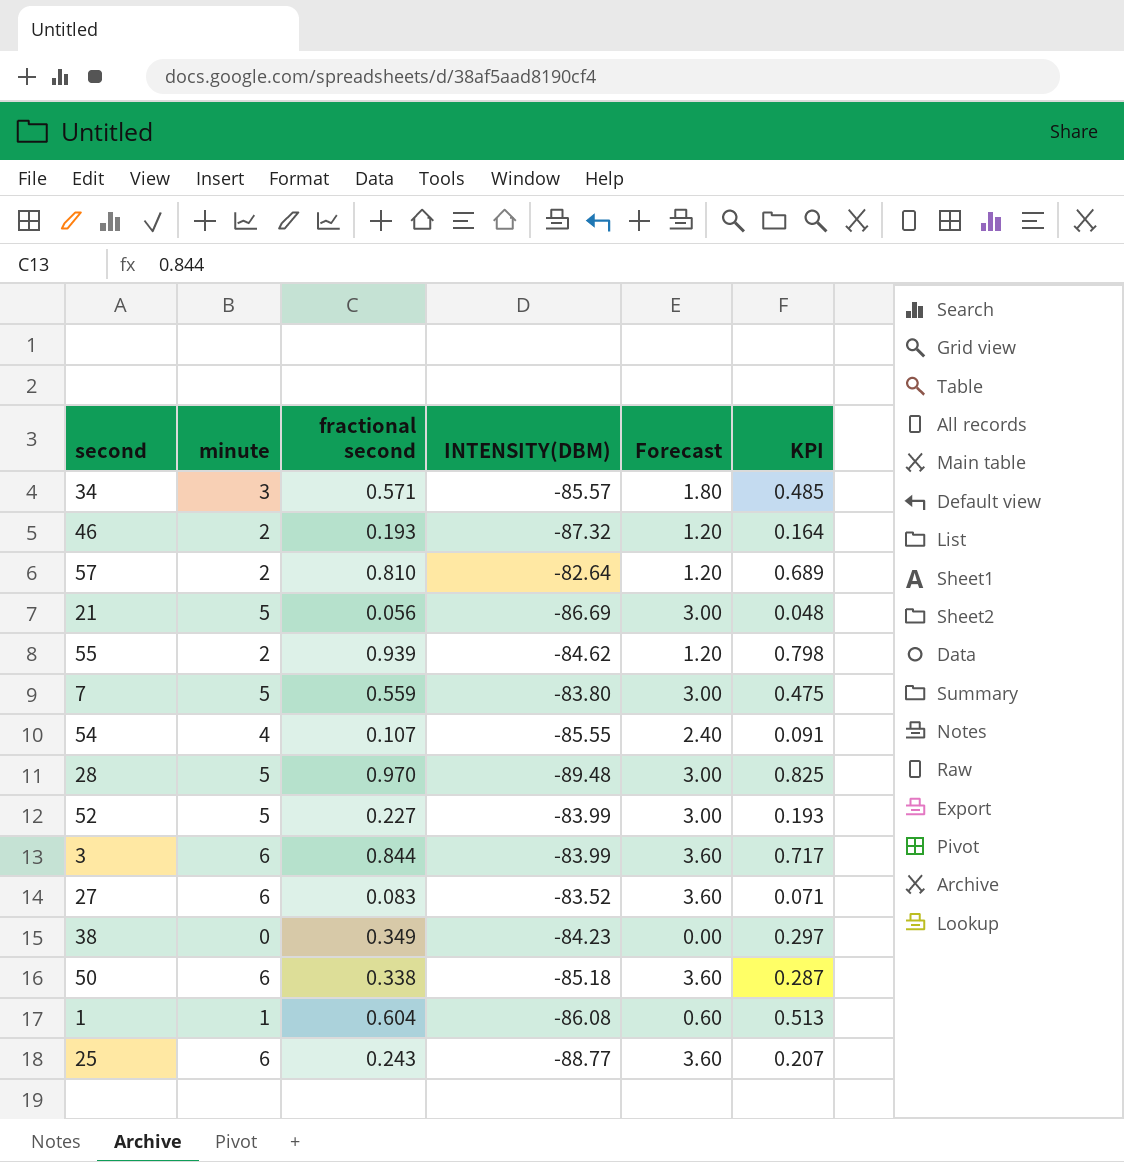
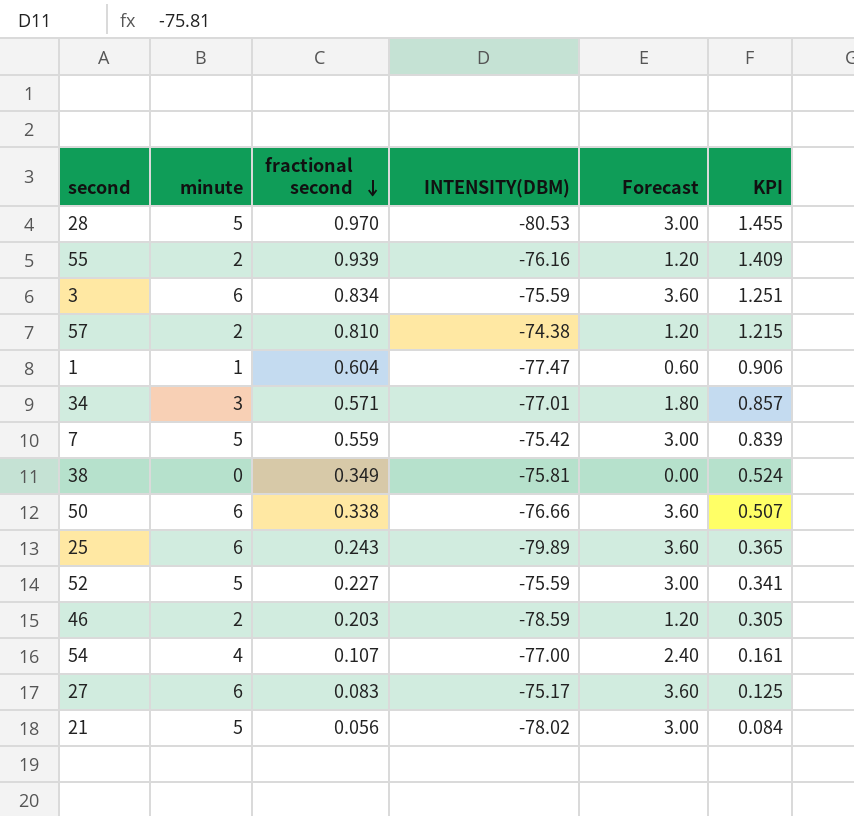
row order: none -> fractional second descending
column KPI | formula: [fractional second] * 0.85 -> [fractional second] * 1.5
28 | INTENSITY(DBM): -89.48 -> -80.53
55 | INTENSITY(DBM): -84.62 -> -76.16
3 | fractional second: 0.844 -> 0.834
3 | INTENSITY(DBM): -83.99 -> -75.59
57 | INTENSITY(DBM): -82.64 -> -74.38
1 | INTENSITY(DBM): -86.08 -> -77.47
34 | INTENSITY(DBM): -85.57 -> -77.01
7 | INTENSITY(DBM): -83.80 -> -75.42
38 | INTENSITY(DBM): -84.23 -> -75.81
50 | INTENSITY(DBM): -85.18 -> -76.66
25 | INTENSITY(DBM): -88.77 -> -79.89
52 | INTENSITY(DBM): -83.99 -> -75.59
46 | fractional second: 0.193 -> 0.203
46 | INTENSITY(DBM): -87.32 -> -78.59
54 | INTENSITY(DBM): -85.55 -> -77.00
27 | INTENSITY(DBM): -83.52 -> -75.17
21 | INTENSITY(DBM): -86.69 -> -78.02

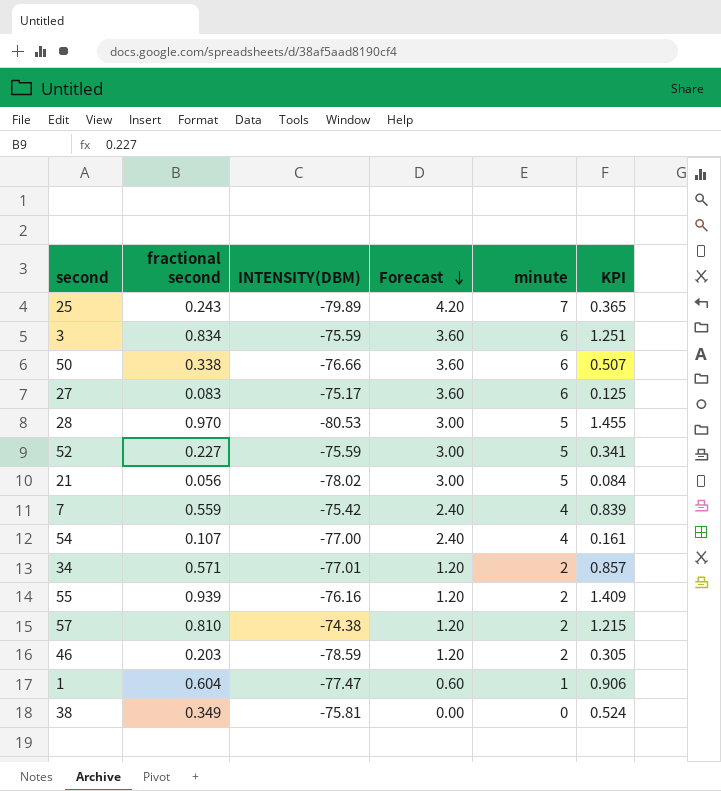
row order: fractional second descending -> Forecast descending
column minute | position: 2 -> 5
25 | Forecast: 3.60 -> 4.20
25 | minute: 6 -> 7
7 | Forecast: 3.00 -> 2.40
7 | minute: 5 -> 4
34 | Forecast: 1.80 -> 1.20
34 | minute: 3 -> 2

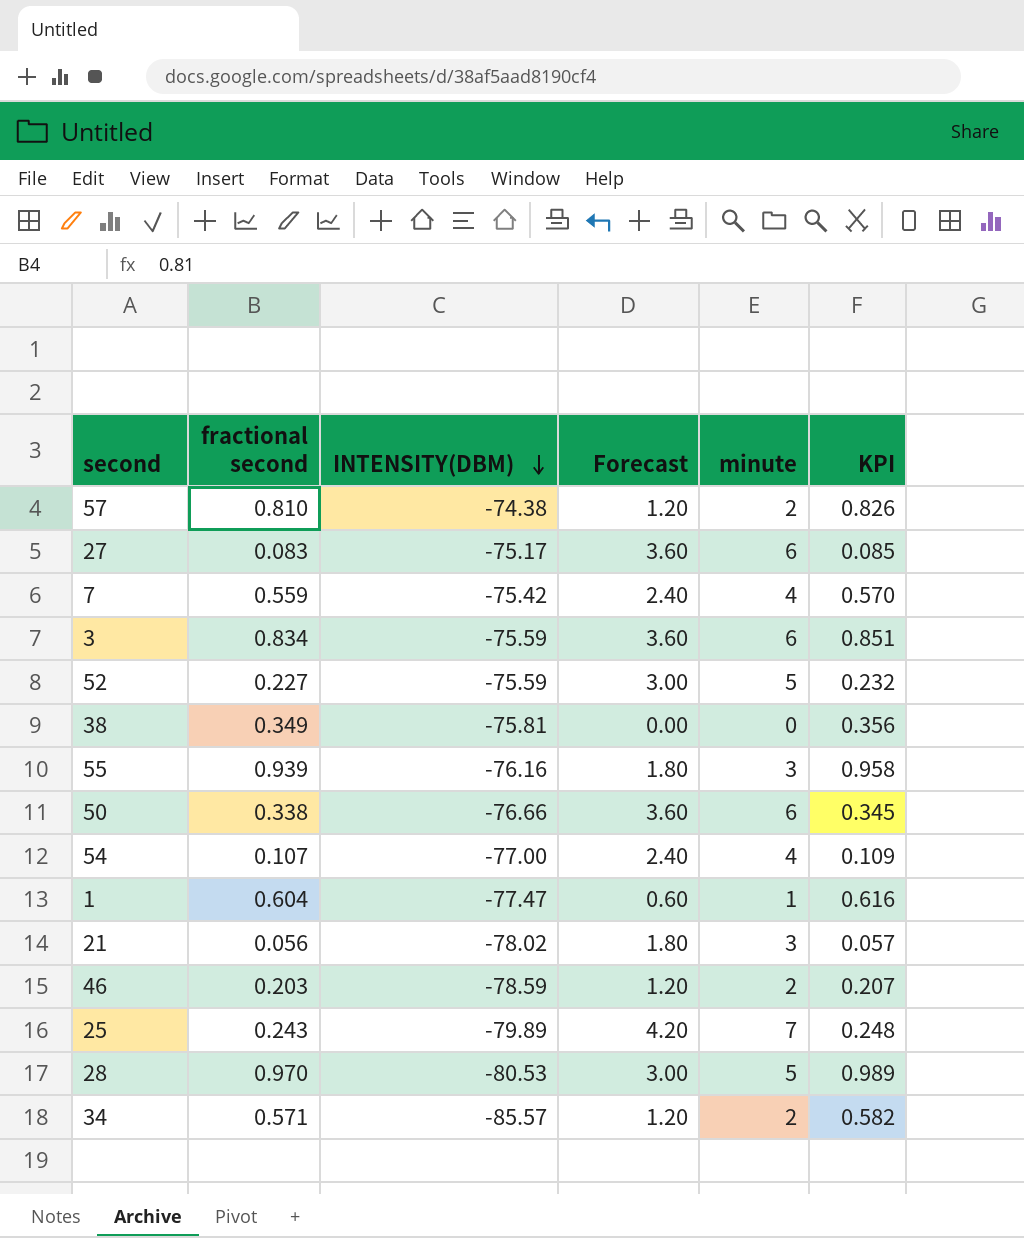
row order: Forecast descending -> INTENSITY(DBM) descending
column KPI | formula: [fractional second] * 1.5 -> [fractional second] * 1.02
55 | Forecast: 1.20 -> 1.80
55 | minute: 2 -> 3
21 | Forecast: 3.00 -> 1.80
21 | minute: 5 -> 3
34 | INTENSITY(DBM): -77.01 -> -85.57

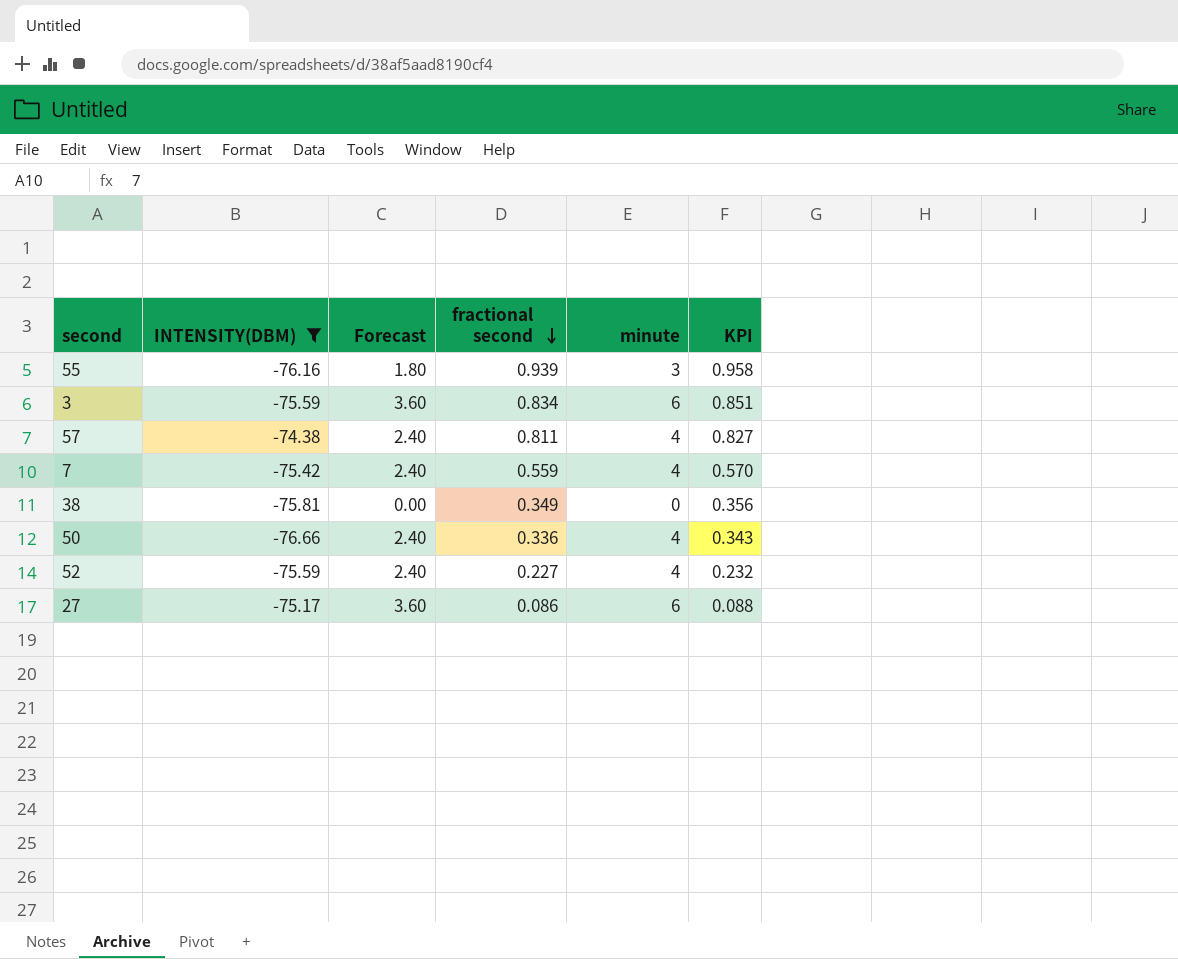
filter: none -> INTENSITY(DBM) >= -76.66
row order: INTENSITY(DBM) descending -> fractional second descending
column fractional second | position: 2 -> 4
57 | Forecast: 1.20 -> 2.40
57 | fractional second: 0.810 -> 0.811
57 | minute: 2 -> 4
57 | KPI: 0.826 -> 0.827
50 | Forecast: 3.60 -> 2.40
50 | fractional second: 0.338 -> 0.336
50 | minute: 6 -> 4
50 | KPI: 0.345 -> 0.343
52 | Forecast: 3.00 -> 2.40
52 | minute: 5 -> 4
27 | fractional second: 0.083 -> 0.086
27 | KPI: 0.085 -> 0.088

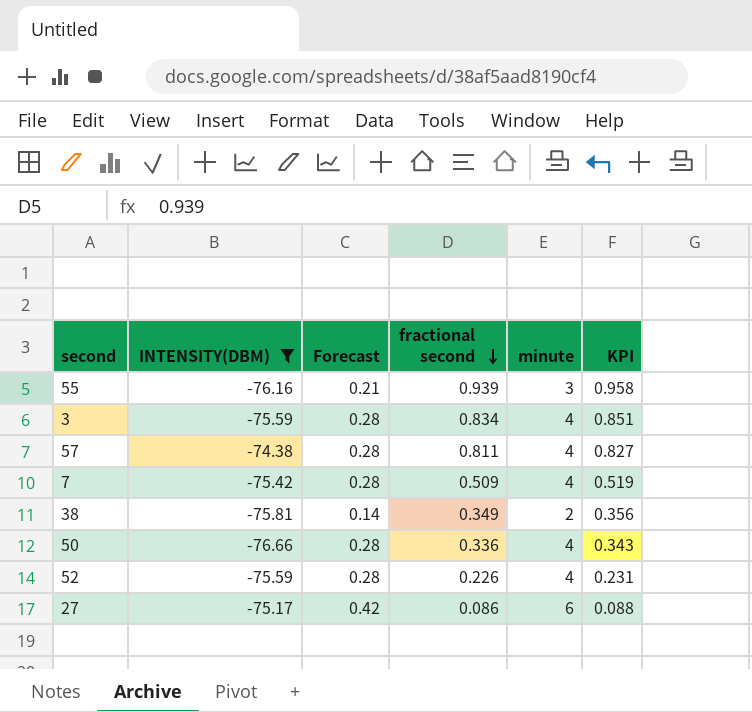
column Forecast | formula: [minute] * 0.6 -> [minute] * 0.07
3 | minute: 6 -> 4
7 | fractional second: 0.559 -> 0.509
7 | KPI: 0.570 -> 0.519
38 | minute: 0 -> 2
52 | fractional second: 0.227 -> 0.226
52 | KPI: 0.232 -> 0.231

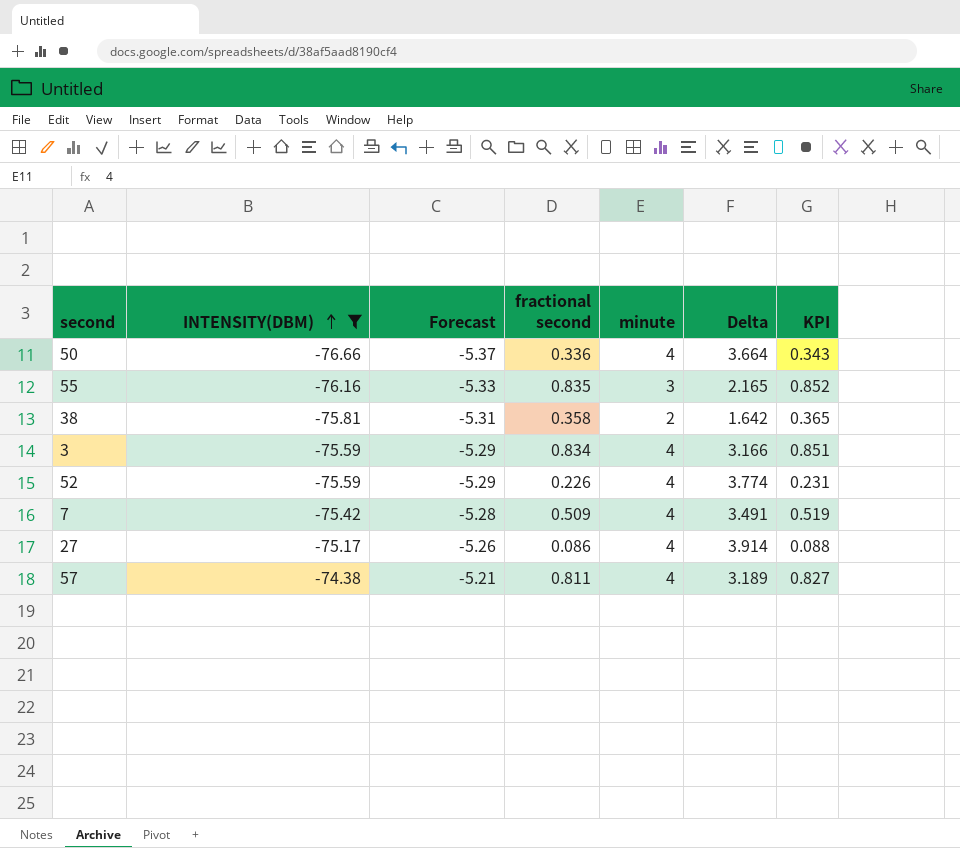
row order: fractional second descending -> INTENSITY(DBM) ascending
column Forecast | formula: [minute] * 0.07 -> [INTENSITY(DBM)] * 0.07
column Delta | formula: none -> [minute] - [fractional second]
55 | fractional second: 0.939 -> 0.835
55 | KPI: 0.958 -> 0.852
38 | fractional second: 0.349 -> 0.358
38 | KPI: 0.356 -> 0.365
27 | minute: 6 -> 4

